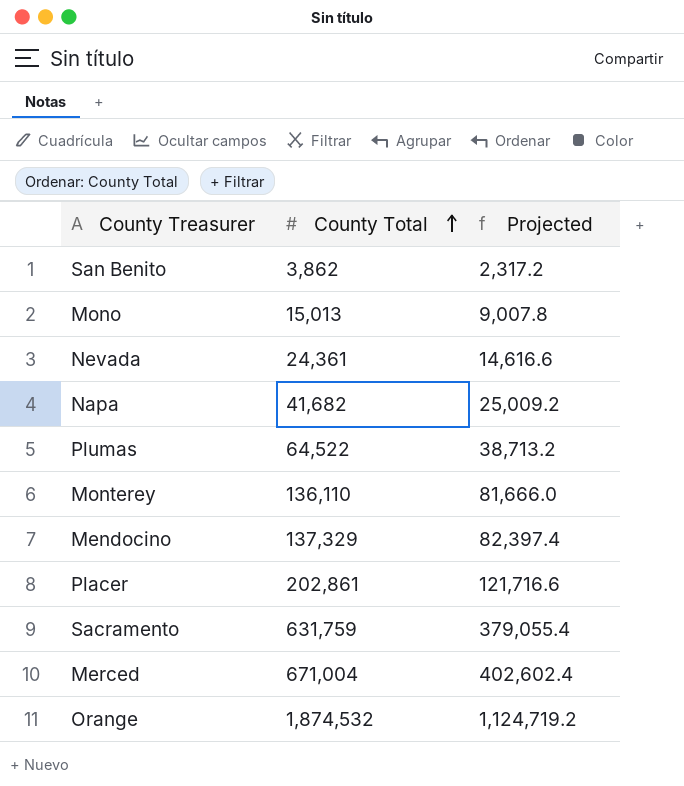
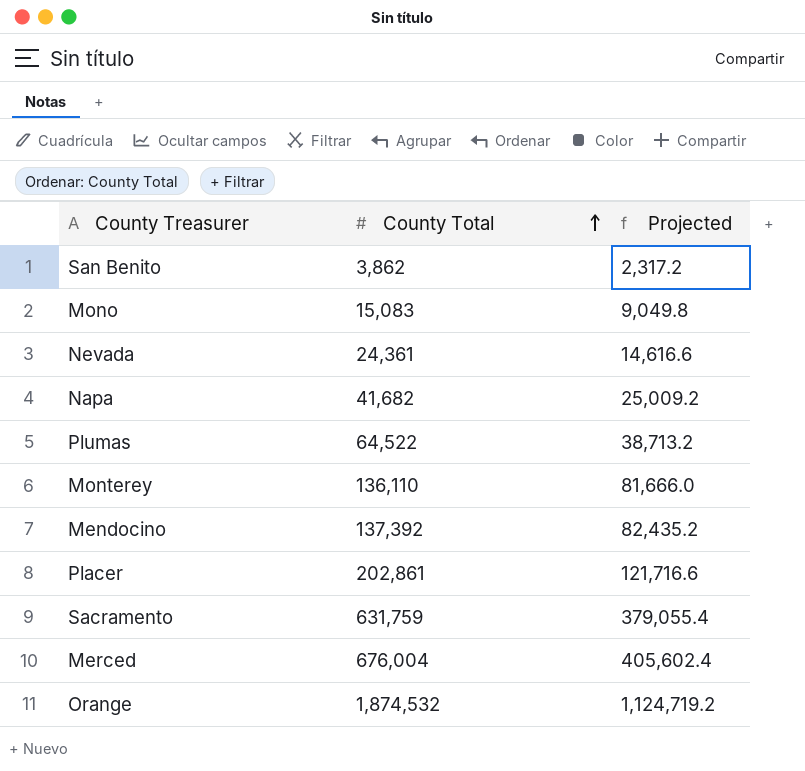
Mono | County Total: 15,013 -> 15,083
Mono | Projected: 9,007.8 -> 9,049.8
Mendocino | County Total: 137,329 -> 137,392
Mendocino | Projected: 82,397.4 -> 82,435.2
Merced | County Total: 671,004 -> 676,004
Merced | Projected: 402,602.4 -> 405,602.4

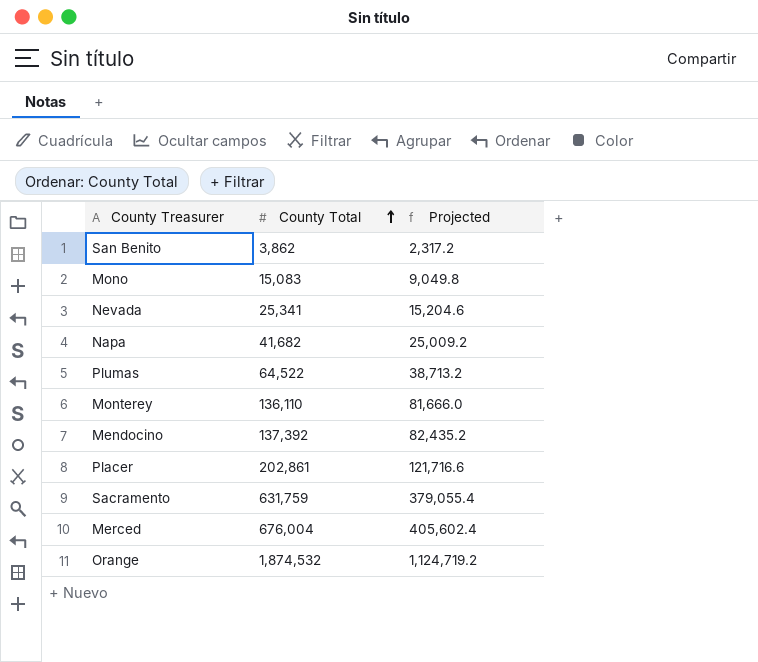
Nevada | County Total: 24,361 -> 25,341
Nevada | Projected: 14,616.6 -> 15,204.6

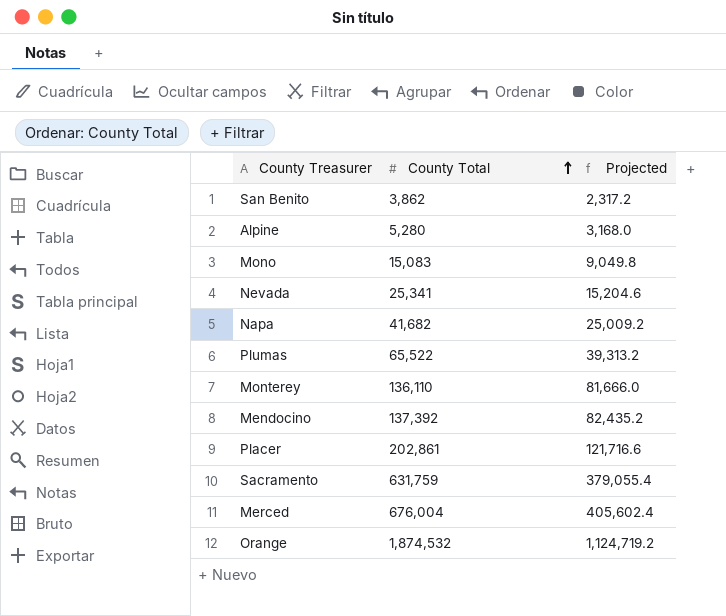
row Alpine: none -> 5,280 | 3,168.0
Plumas | County Total: 64,522 -> 65,522
Plumas | Projected: 38,713.2 -> 39,313.2

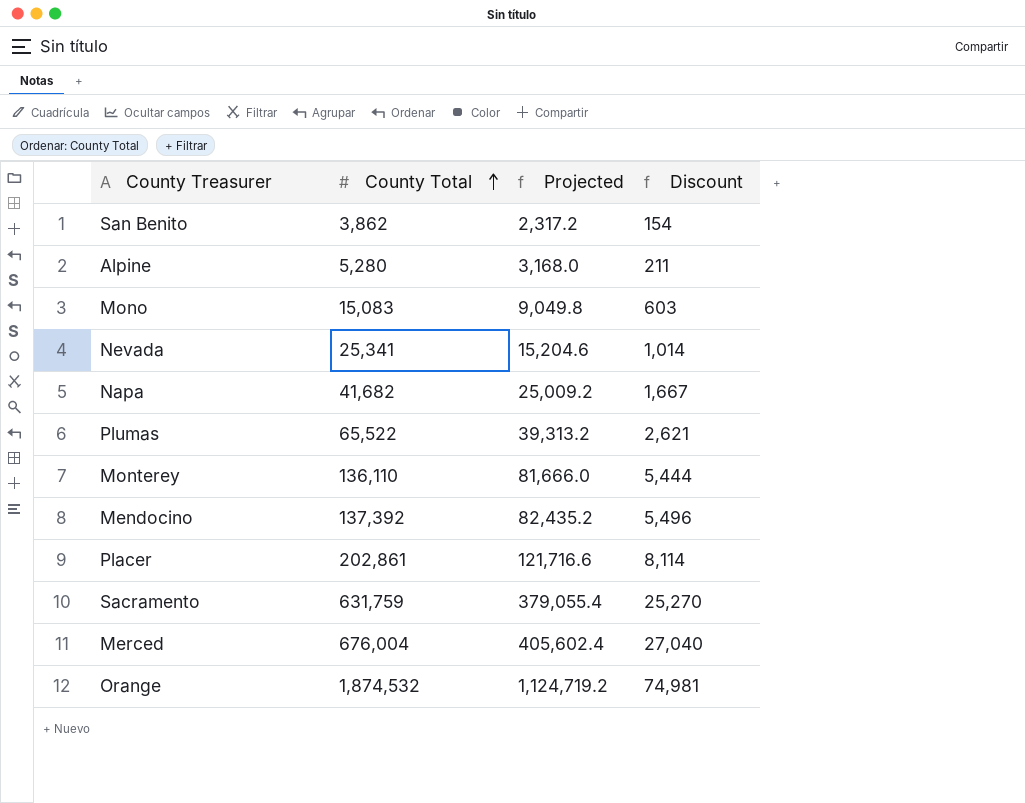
column Discount | formula: none -> [County Total] * 0.04

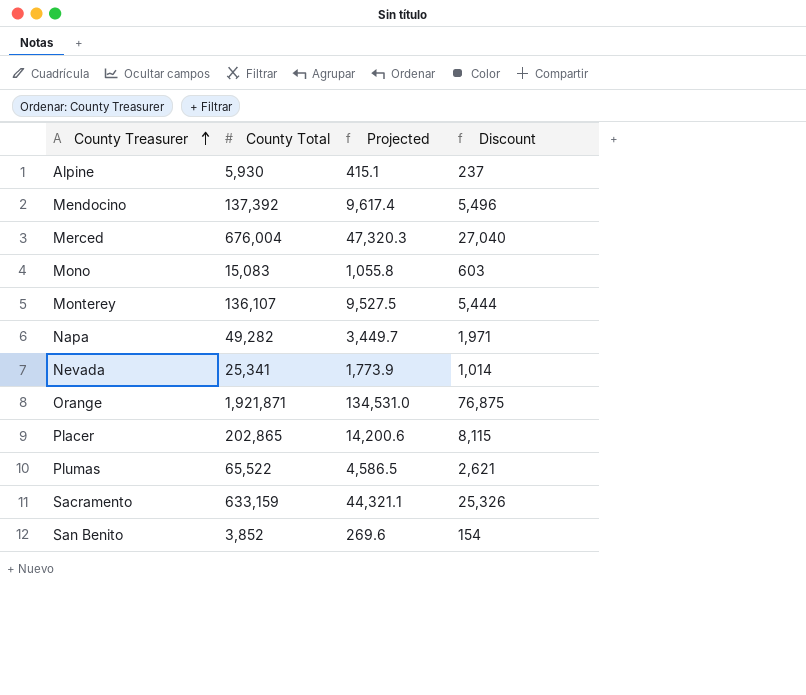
row order: County Total ascending -> County Treasurer ascending
column Projected | formula: [County Total] * 0.6 -> [County Total] * 0.07
Alpine | County Total: 5,280 -> 5,930
Alpine | Discount: 211 -> 237
Monterey | County Total: 136,110 -> 136,107
Napa | County Total: 41,682 -> 49,282
Napa | Discount: 1,667 -> 1,971
Orange | County Total: 1,874,532 -> 1,921,871
Orange | Discount: 74,981 -> 76,875
Placer | County Total: 202,861 -> 202,865
Placer | Discount: 8,114 -> 8,115
Sacramento | County Total: 631,759 -> 633,159
Sacramento | Discount: 25,270 -> 25,326
San Benito | County Total: 3,862 -> 3,852

